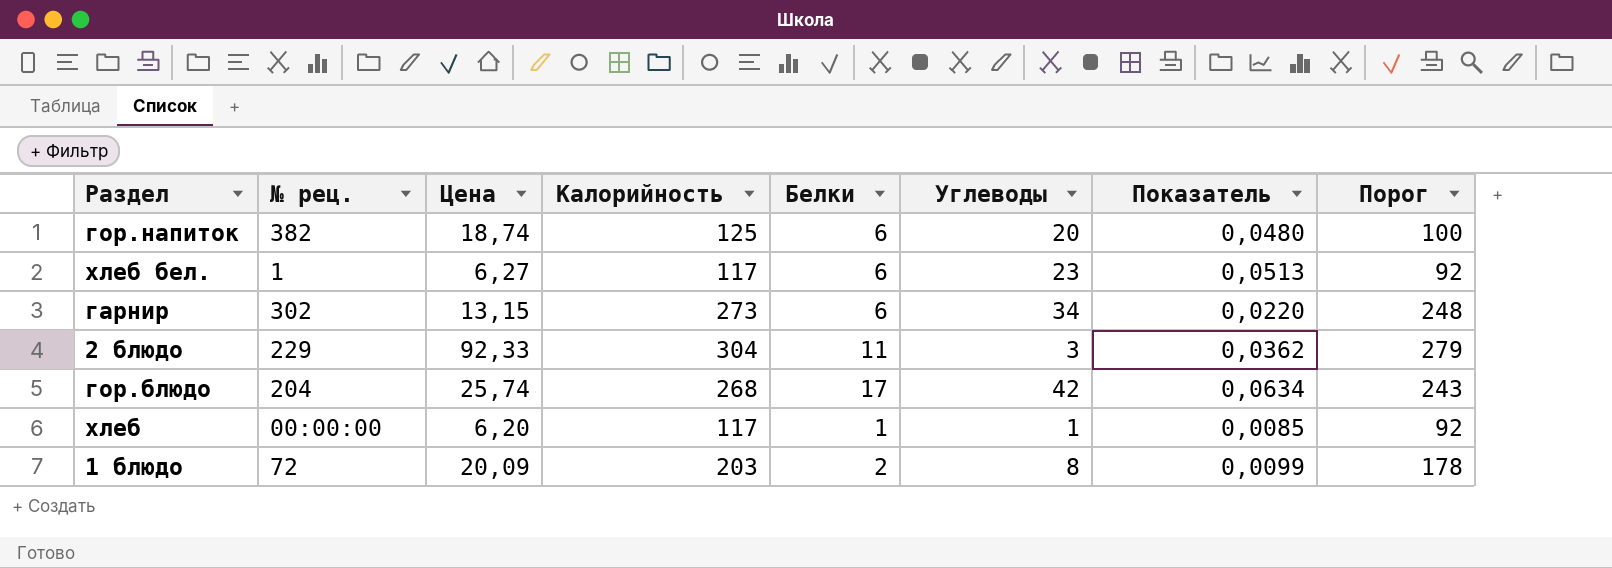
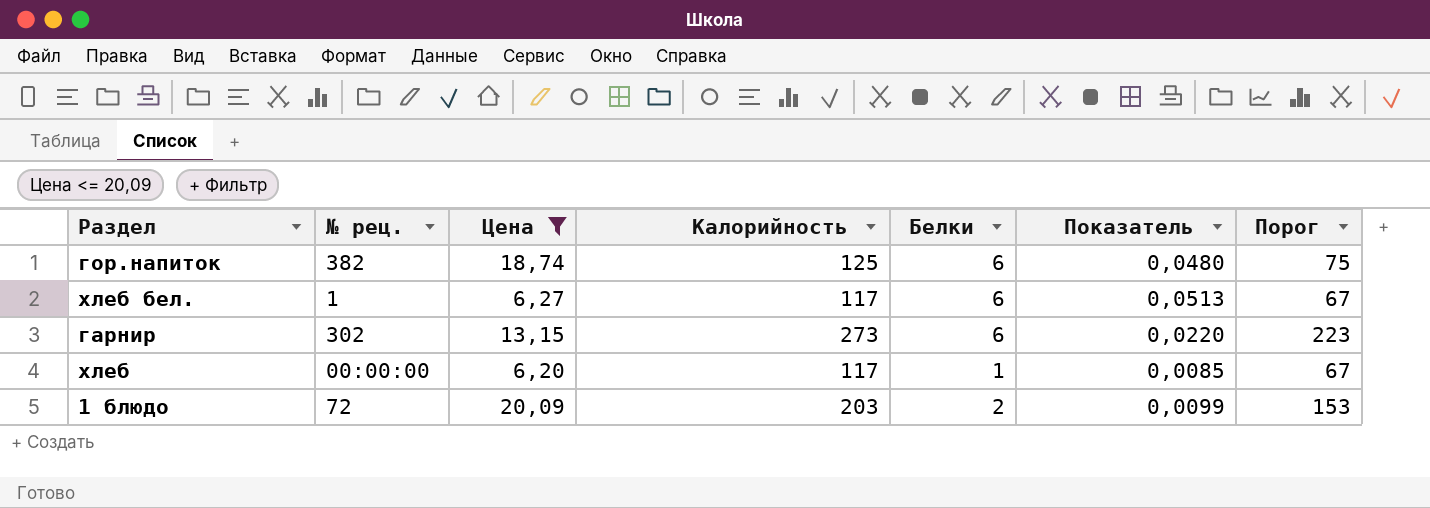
filter: none -> Цена <= 20,09
column Углеводы | position: 6 -> none
column Порог | formula: [Калорийность] - 25 -> [Калорийность] - 50

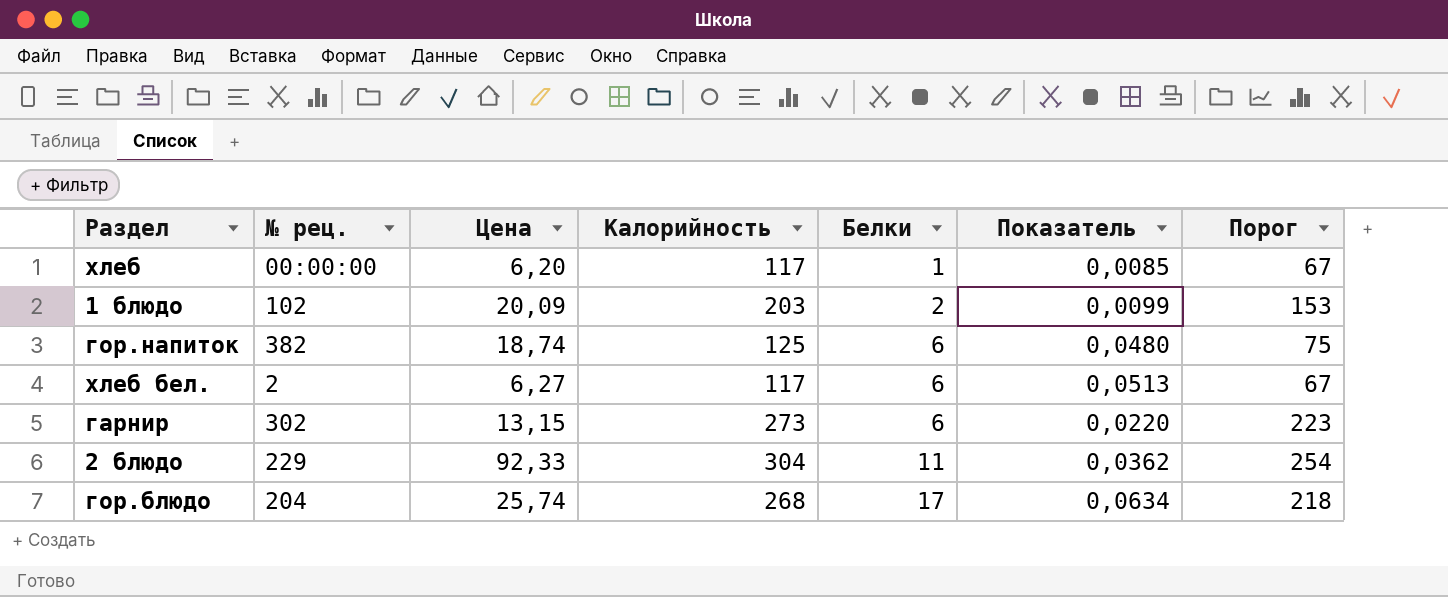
filter: Цена <= 20,09 -> none
row order: none -> Белки ascending
1 блюдо | № рец.: 72 -> 102
хлеб бел. | № рец.: 1 -> 2

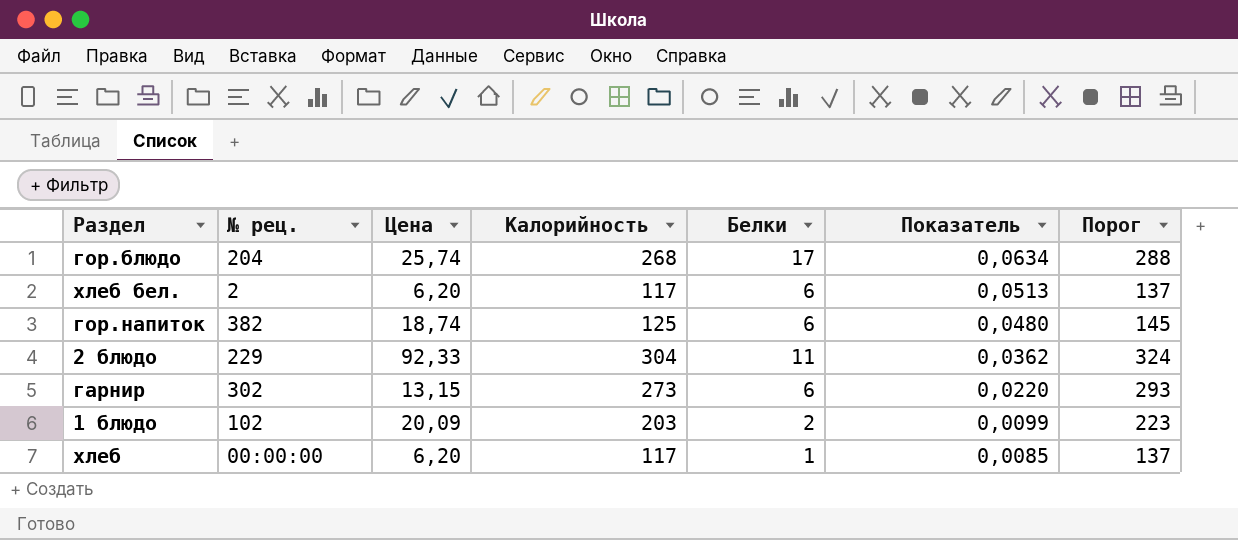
row order: Белки ascending -> Показатель descending
column Порог | formula: [Калорийность] - 50 -> [Калорийность] + 20
хлеб бел. | Цена: 6,27 -> 6,20

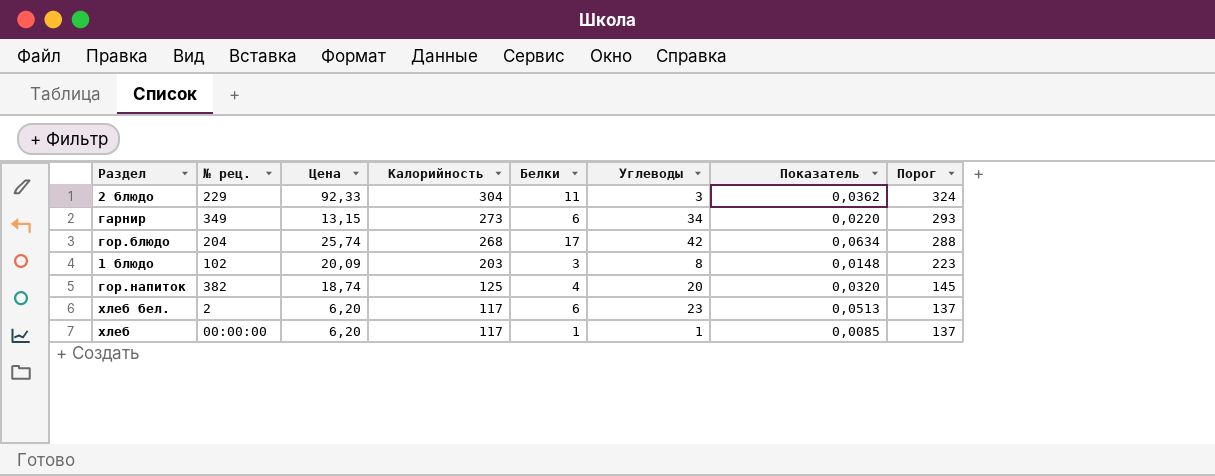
row order: Показатель descending -> Калорийность descending
column Углеводы | position: none -> 6
гарнир | № рец.: 302 -> 349
1 блюдо | Белки: 2 -> 3
1 блюдо | Показатель: 0,0099 -> 0,0148
гор.напиток | Белки: 6 -> 4
гор.напиток | Показатель: 0,0480 -> 0,0320

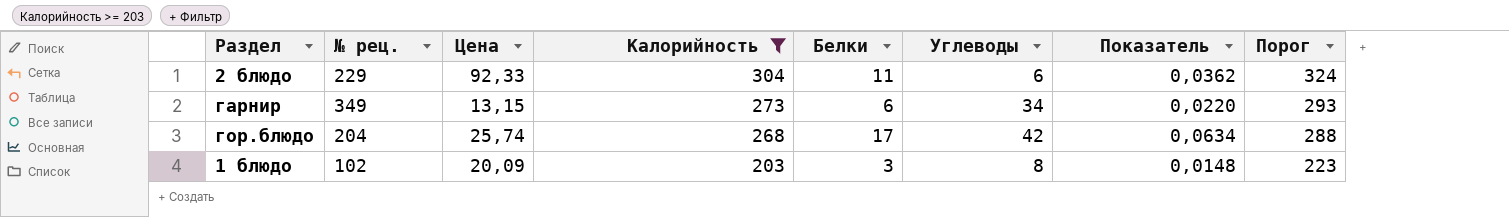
filter: none -> Калорийность >= 203
2 блюдо | Углеводы: 3 -> 6

